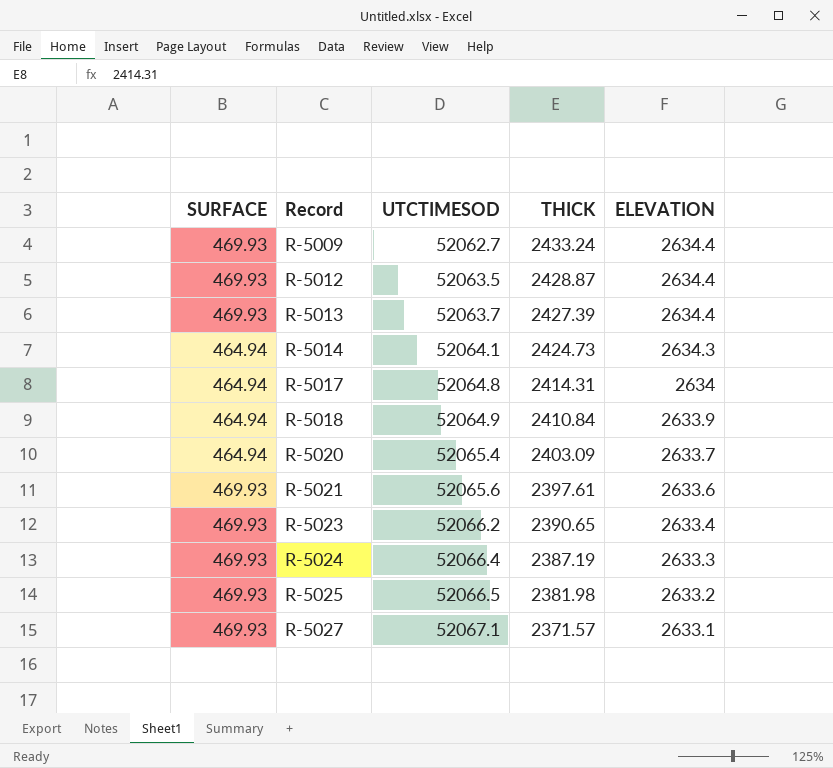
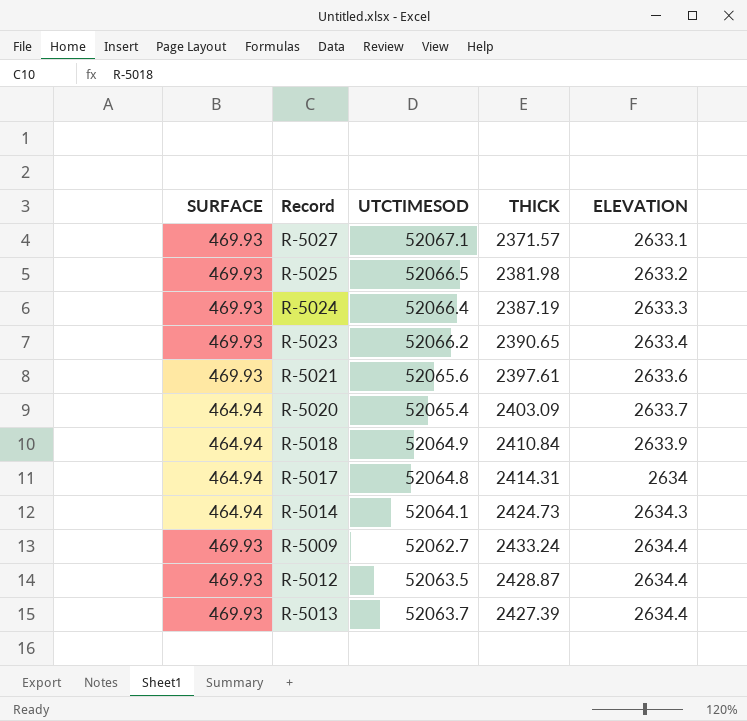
row order: Record ascending -> ELEVATION ascending

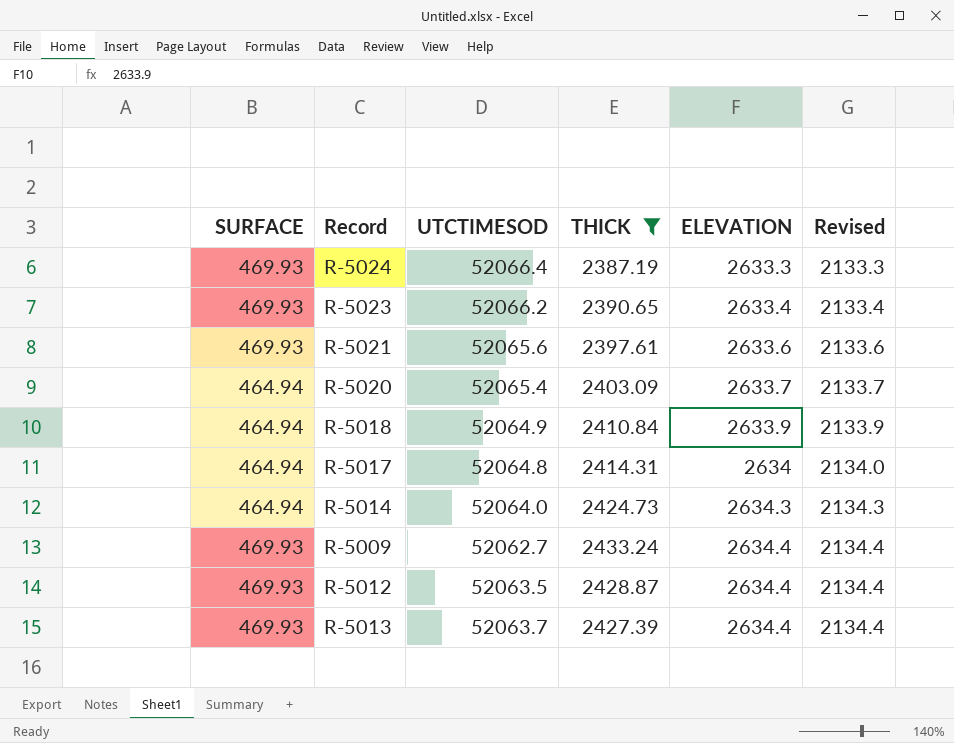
filter: none -> THICK >= 2387.19
column Revised | formula: none -> [ELEVATION] - 500
R-5014 | UTCTIMESOD: 52064.1 -> 52064.0

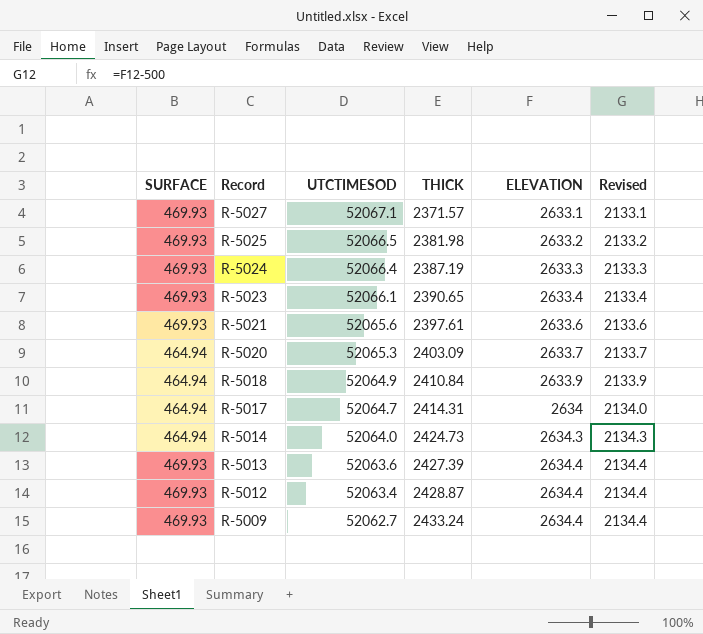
filter: THICK >= 2387.19 -> none
row order: ELEVATION ascending -> Record descending
R-5023 | UTCTIMESOD: 52066.2 -> 52066.1
R-5020 | UTCTIMESOD: 52065.4 -> 52065.3
R-5017 | UTCTIMESOD: 52064.8 -> 52064.7
R-5013 | UTCTIMESOD: 52063.7 -> 52063.6
R-5012 | UTCTIMESOD: 52063.5 -> 52063.4

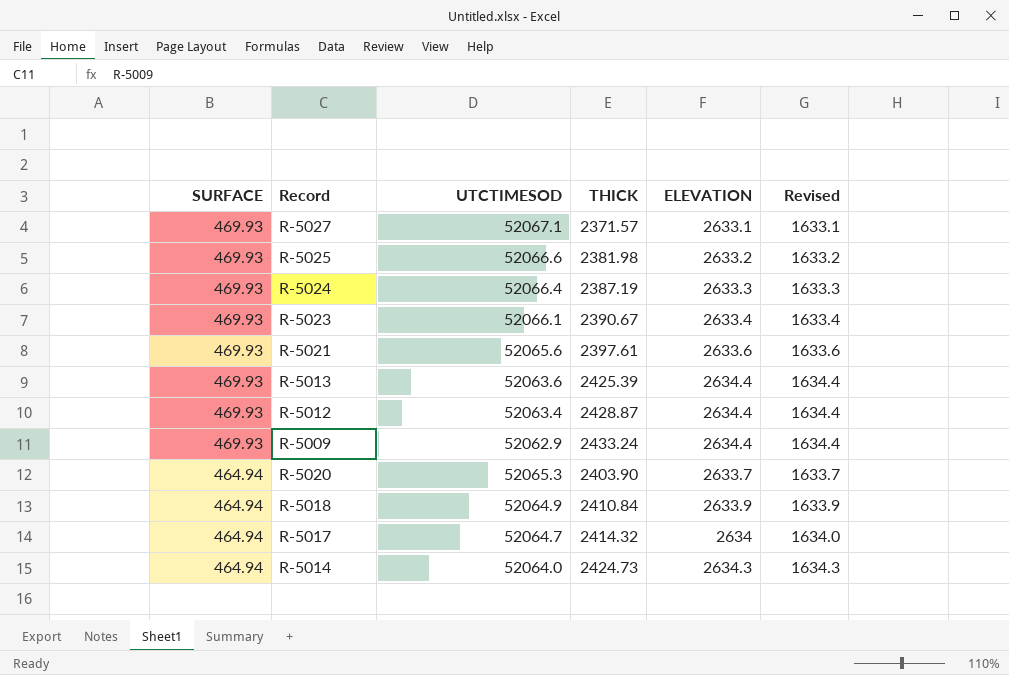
row order: Record descending -> SURFACE descending
column Revised | formula: [ELEVATION] - 500 -> [ELEVATION] - 1000
R-5025 | UTCTIMESOD: 52066.5 -> 52066.6
R-5023 | THICK: 2390.65 -> 2390.67
R-5013 | THICK: 2427.39 -> 2425.39
R-5009 | UTCTIMESOD: 52062.7 -> 52062.9
R-5020 | THICK: 2403.09 -> 2403.90
R-5017 | THICK: 2414.31 -> 2414.32

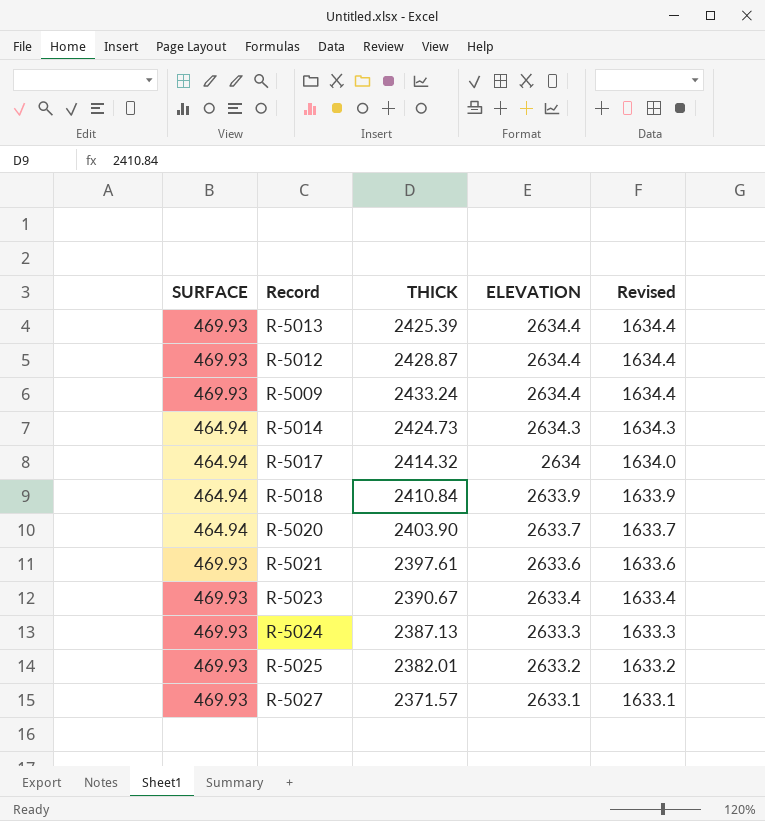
row order: SURFACE descending -> ELEVATION descending
column UTCTIMESOD | position: 3 -> none
R-5024 | THICK: 2387.19 -> 2387.13
R-5025 | THICK: 2381.98 -> 2382.01

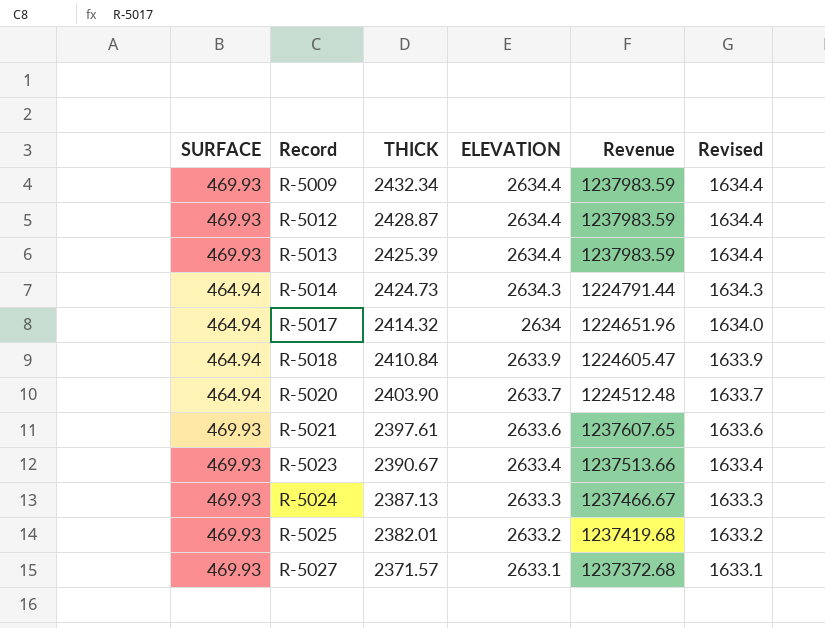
row order: ELEVATION descending -> Record ascending
column Revenue | formula: none -> [SURFACE] * [ELEVATION]
R-5009 | THICK: 2433.24 -> 2432.34

